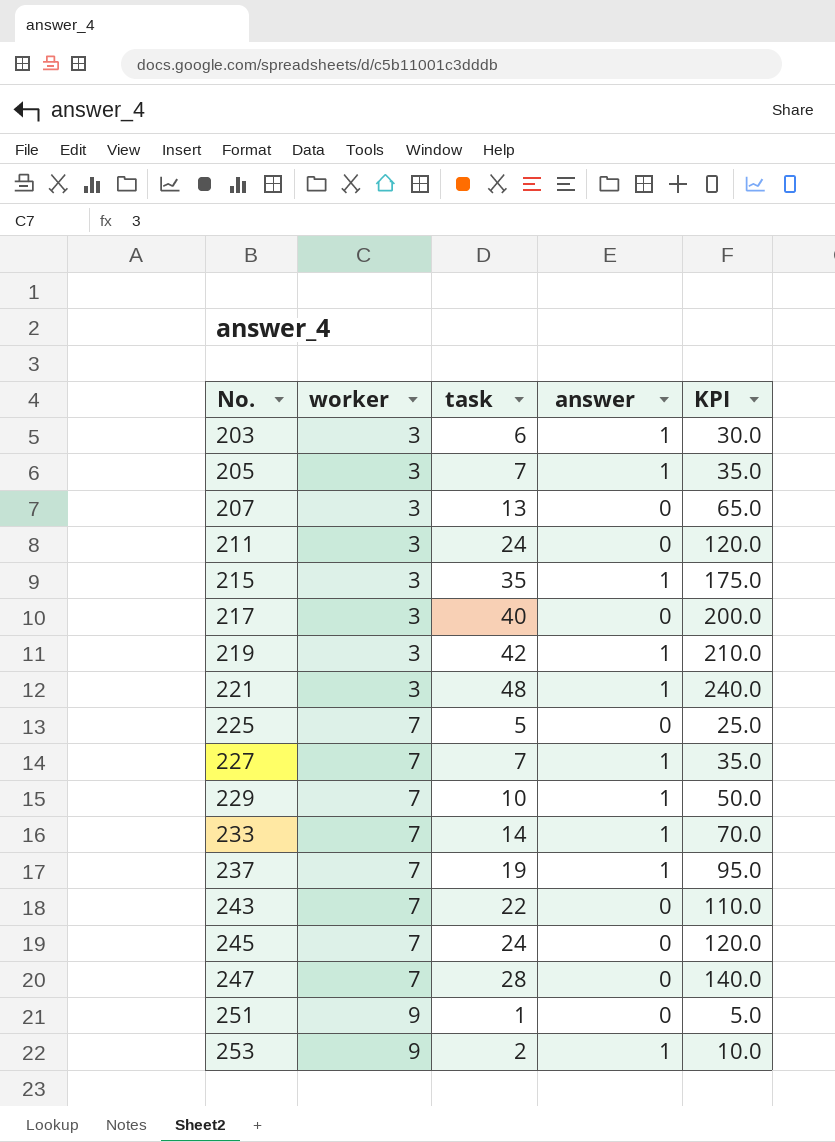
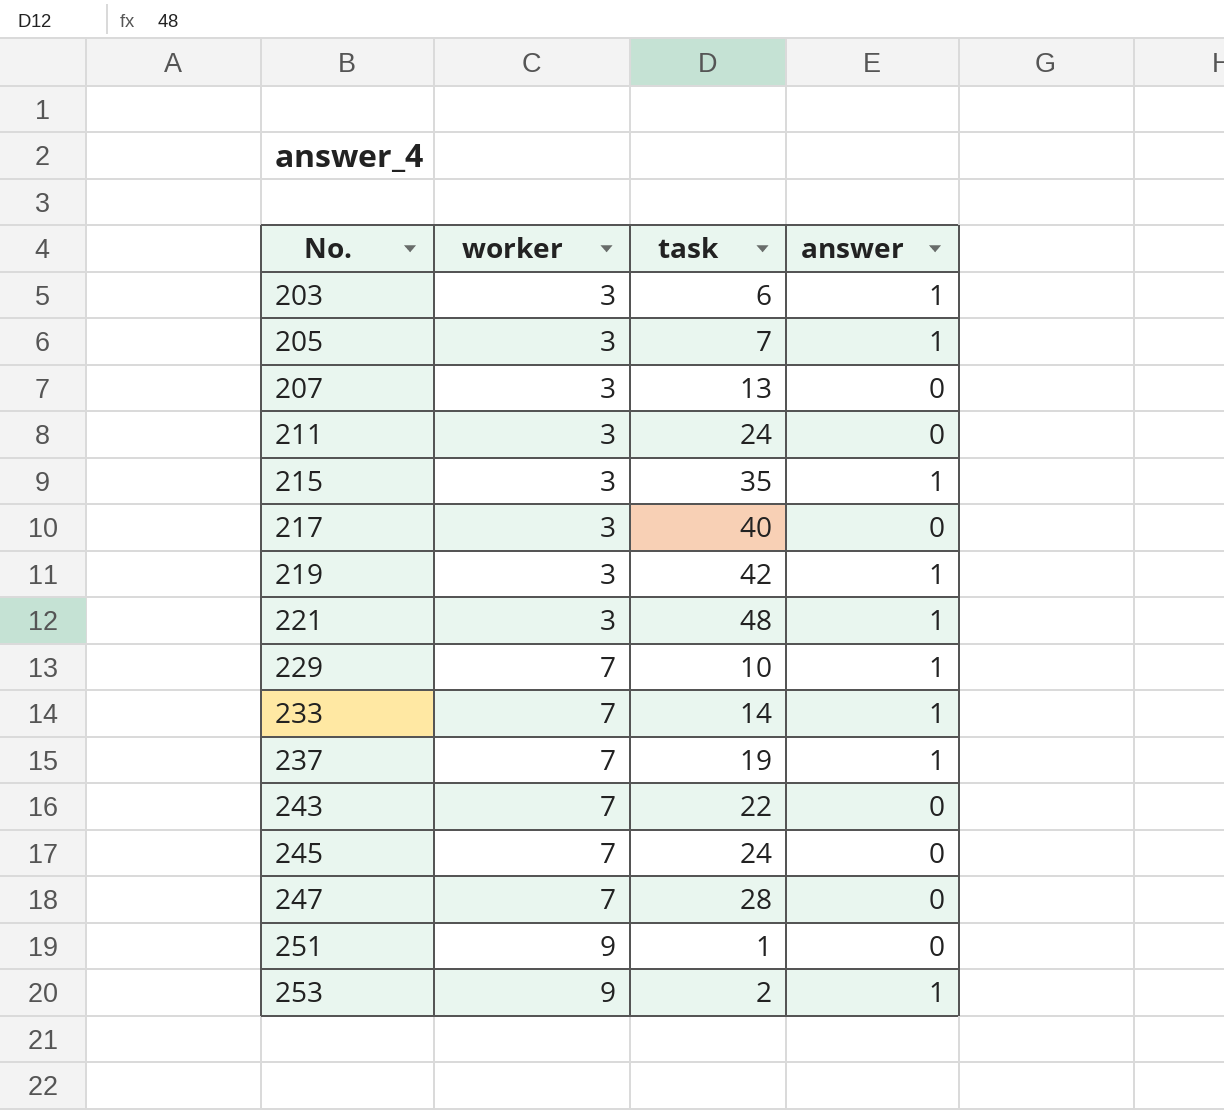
column KPI | formula: [task] * 5 -> none
row 225: 7 | 5 | 0 | 25.0 -> none
row 227: 7 | 7 | 1 | 35.0 -> none

